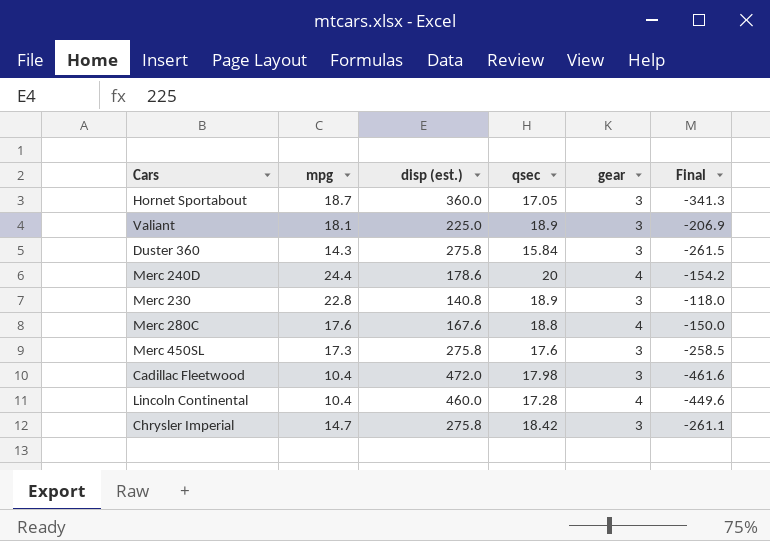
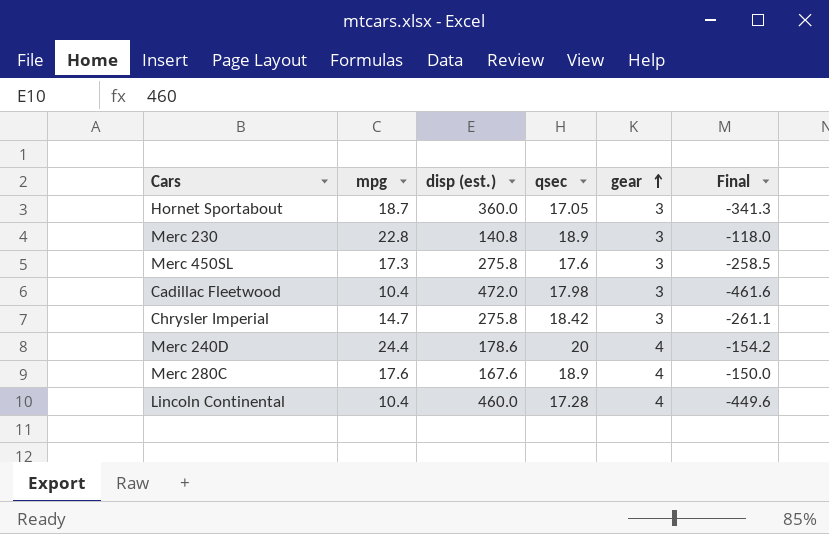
row order: none -> gear ascending
row Valiant: 18.1 | 225.0 | 18.9 | 3 | -206.9 -> none
row Duster 360: 14.3 | 275.8 | 15.84 | 3 | -261.5 -> none
Merc 280C | qsec: 18.8 -> 18.9

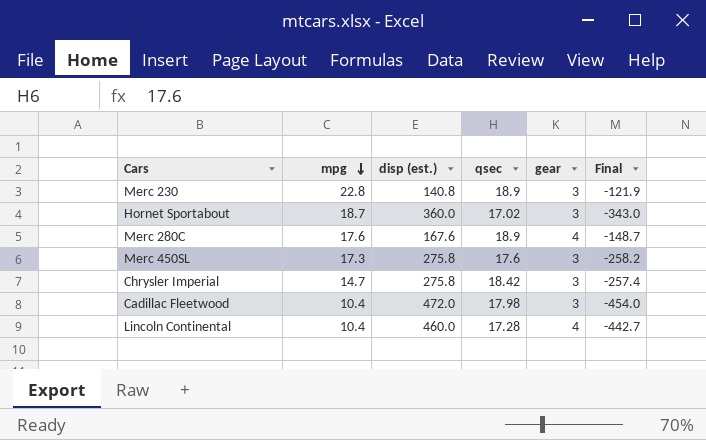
row order: gear ascending -> mpg descending
column Final | formula: [mpg] - [disp (est.)] -> [qsec] - [disp (est.)]
row Merc 240D: 24.4 | 178.6 | 20 | 4 | -154.2 -> none
Hornet Sportabout | qsec: 17.05 -> 17.02

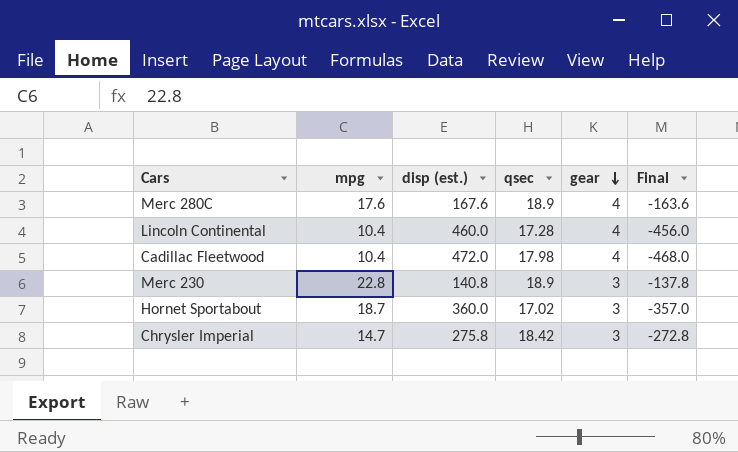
row order: mpg descending -> gear descending
column Final | formula: [qsec] - [disp (est.)] -> [gear] - [disp (est.)]
row Merc 450SL: 17.3 | 275.8 | 17.6 | 3 | -258.2 -> none
Cadillac Fleetwood | gear: 3 -> 4

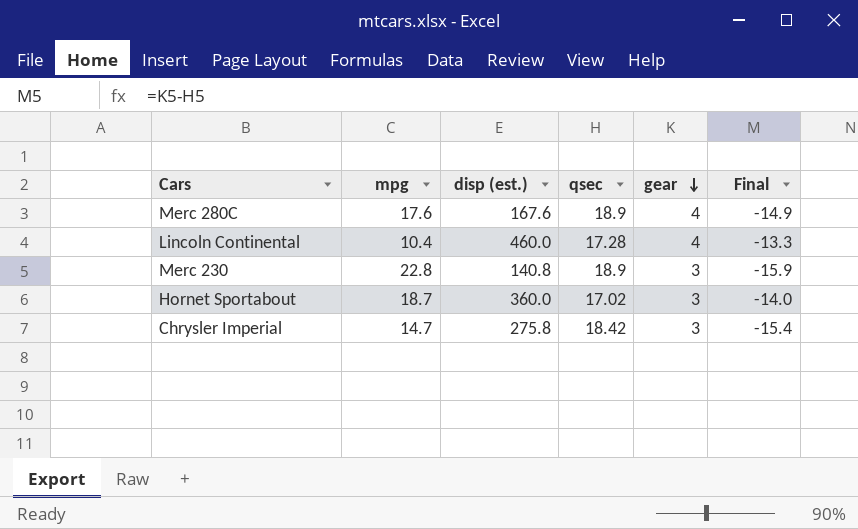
column Final | formula: [gear] - [disp (est.)] -> [gear] - [qsec]
row Cadillac Fleetwood: 10.4 | 472.0 | 17.98 | 4 | -468.0 -> none

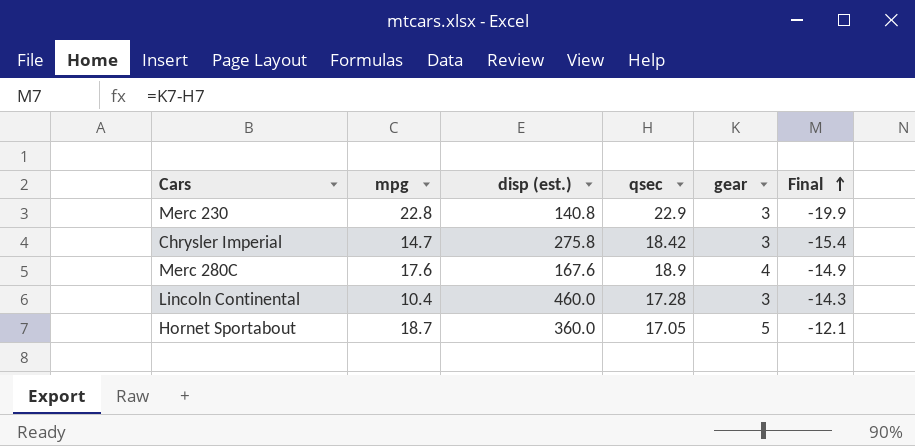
row order: gear descending -> Final ascending
Merc 230 | qsec: 18.9 -> 22.9
Merc 230 | Final: -15.9 -> -19.9
Lincoln Continental | gear: 4 -> 3
Lincoln Continental | Final: -13.3 -> -14.3
Hornet Sportabout | qsec: 17.02 -> 17.05
Hornet Sportabout | gear: 3 -> 5
Hornet Sportabout | Final: -14.0 -> -12.1

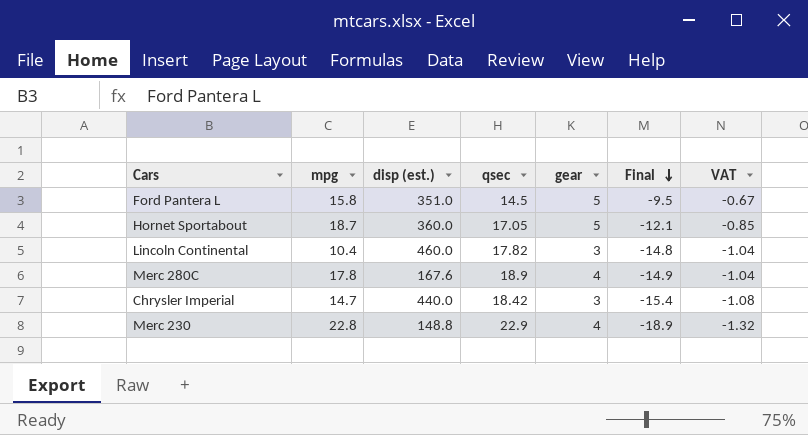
row order: Final ascending -> Final descending
column VAT | formula: none -> [Final] * 0.07
row Ford Pantera L: none -> 15.8 | 351.0 | 14.5 | 5 | -9.5 | -0.67
Lincoln Continental | qsec: 17.28 -> 17.82
Lincoln Continental | Final: -14.3 -> -14.8
Merc 280C | mpg: 17.6 -> 17.8
Chrysler Imperial | disp (est.): 275.8 -> 440.0
Merc 230 | disp (est.): 140.8 -> 148.8
Merc 230 | gear: 3 -> 4
Merc 230 | Final: -19.9 -> -18.9

